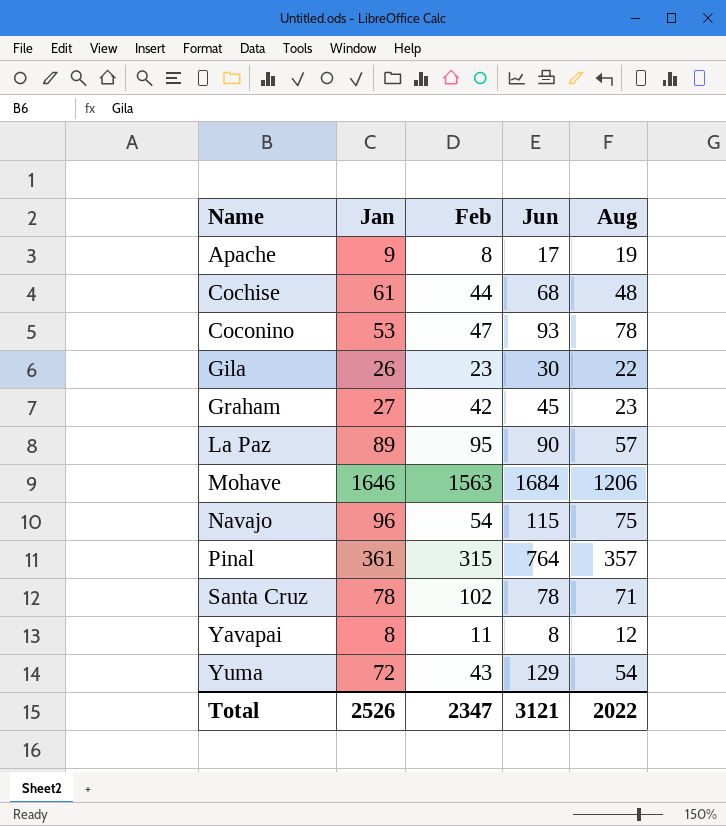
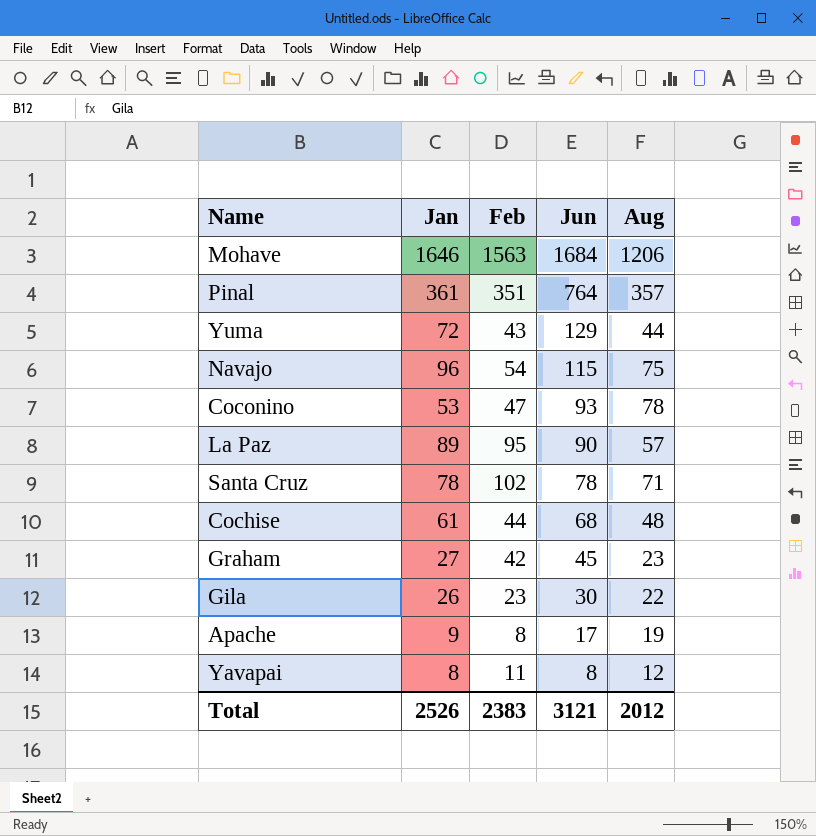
row order: Name ascending -> Jun descending
Pinal | Feb: 315 -> 351
Yuma | Aug: 54 -> 44
Total | Feb: 2347 -> 2383
Total | Aug: 2022 -> 2012

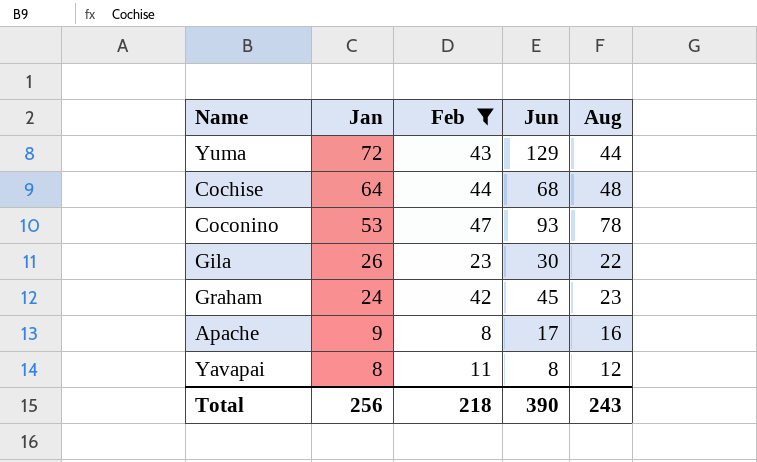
filter: none -> Feb <= 47
row order: Jun descending -> Jan descending
Cochise | Jan: 61 -> 64
Graham | Jan: 27 -> 24
Apache | Aug: 19 -> 16
Total | Jan: 2526 -> 256
Total | Feb: 2383 -> 218
Total | Jun: 3121 -> 390
Total | Aug: 2012 -> 243

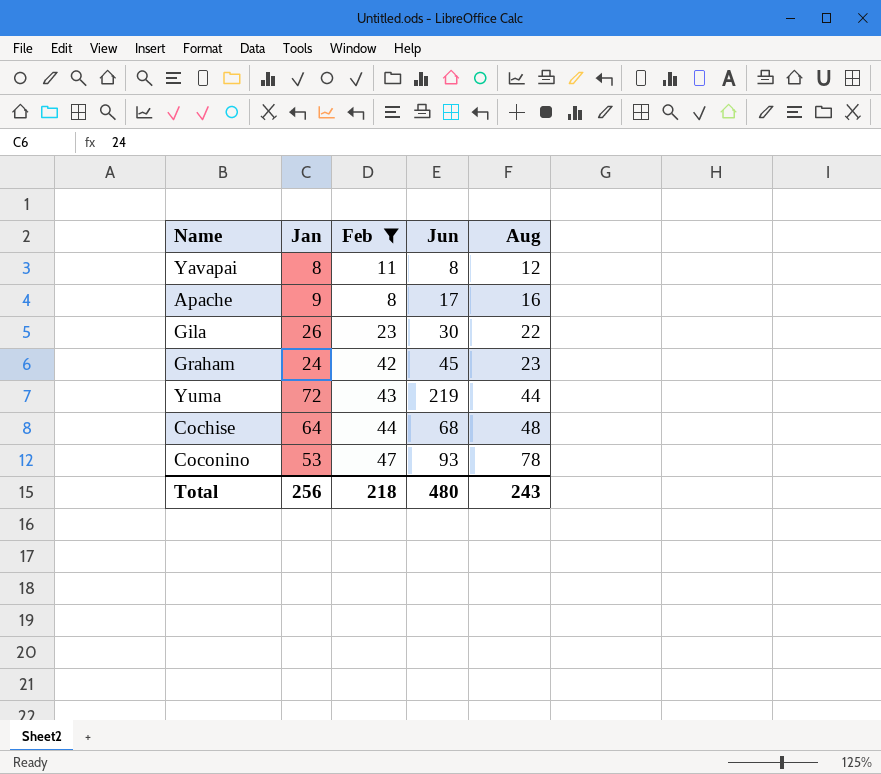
row order: Jan descending -> Aug ascending
Yuma | Jun: 129 -> 219
Total | Jun: 390 -> 480

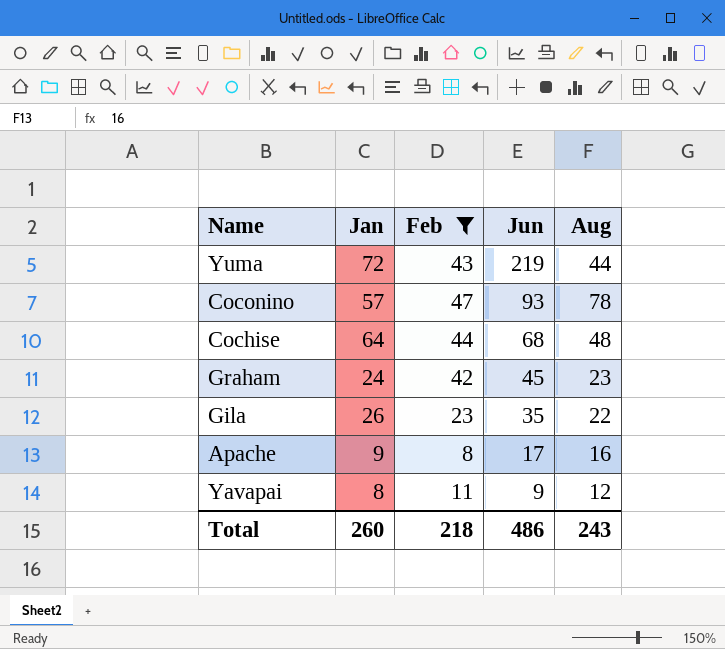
row order: Aug ascending -> Jun descending
Coconino | Jan: 53 -> 57
Gila | Jun: 30 -> 35
Yavapai | Jun: 8 -> 9
Total | Jan: 256 -> 260
Total | Jun: 480 -> 486

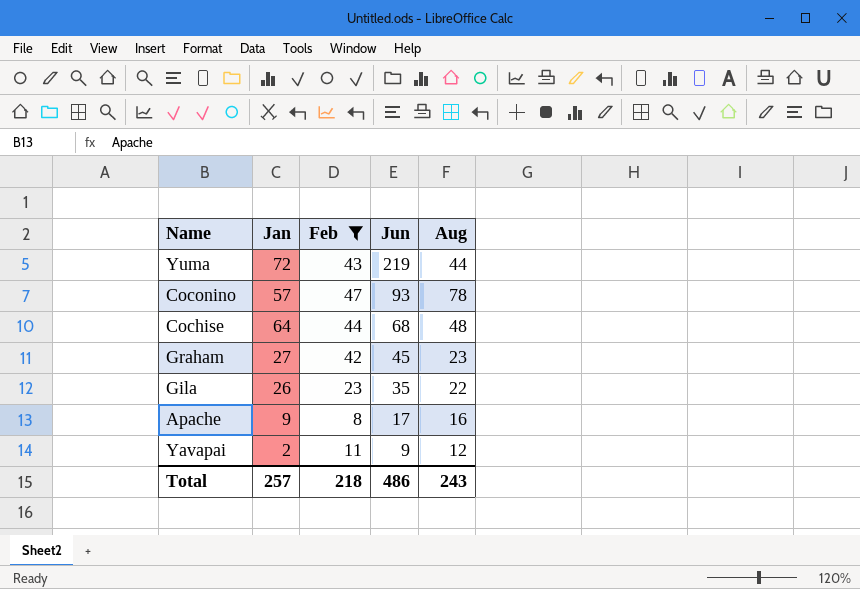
Graham | Jan: 24 -> 27
Yavapai | Jan: 8 -> 2
Total | Jan: 260 -> 257

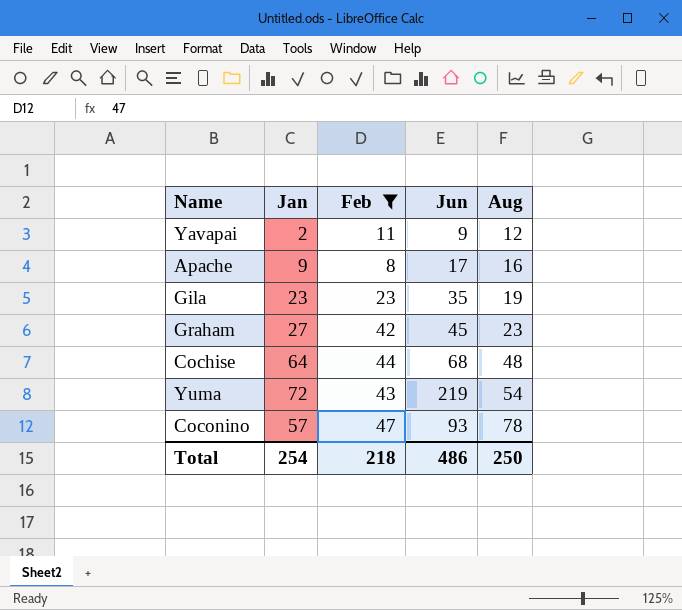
row order: Jun descending -> Aug ascending
Gila | Jan: 26 -> 23
Gila | Aug: 22 -> 19
Yuma | Aug: 44 -> 54
Total | Jan: 257 -> 254
Total | Aug: 243 -> 250

